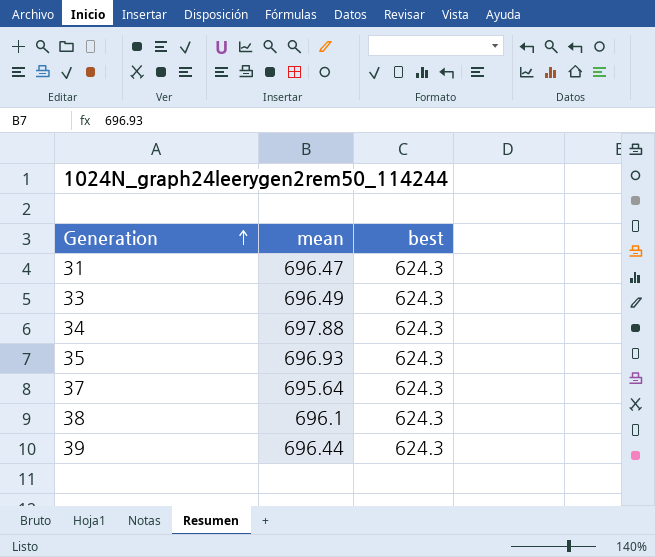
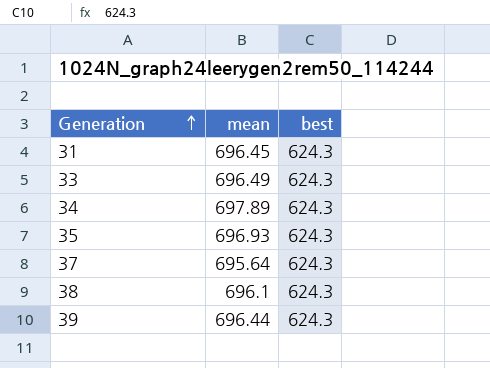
31 | mean: 696.47 -> 696.45
34 | mean: 697.88 -> 697.89

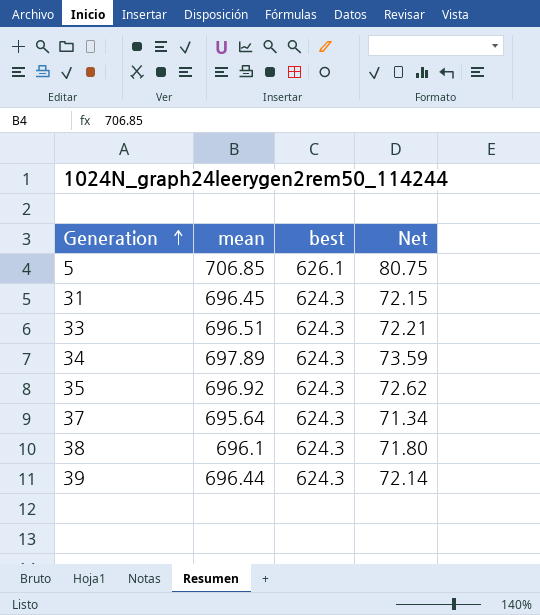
column Net | formula: none -> [mean] - [best]
row 5: none -> 706.85 | 626.1 | 80.75
33 | mean: 696.49 -> 696.51
35 | mean: 696.93 -> 696.92

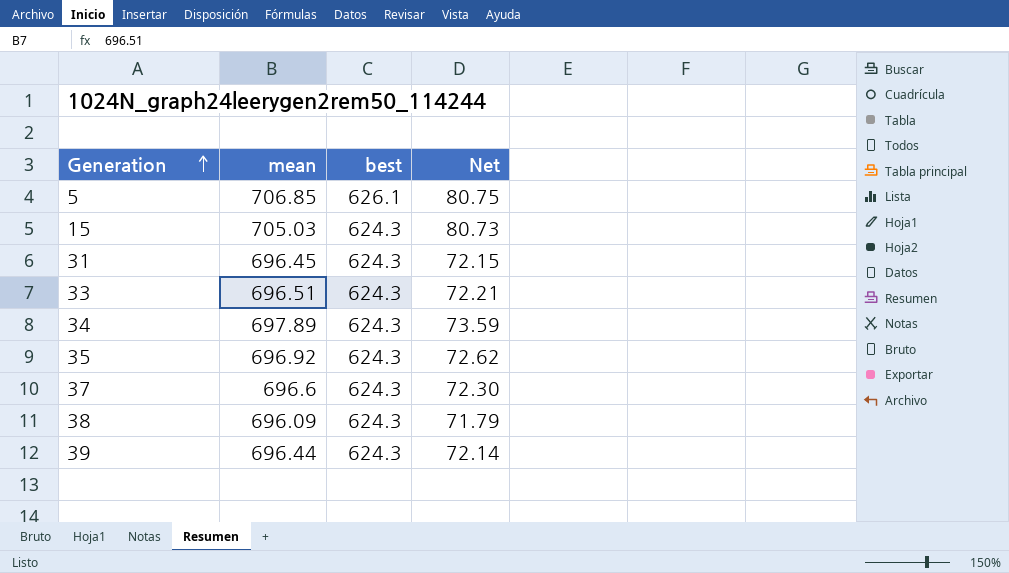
row 15: none -> 705.03 | 624.3 | 80.73
37 | mean: 695.64 -> 696.6
37 | Net: 71.34 -> 72.30
38 | mean: 696.1 -> 696.09
38 | Net: 71.80 -> 71.79

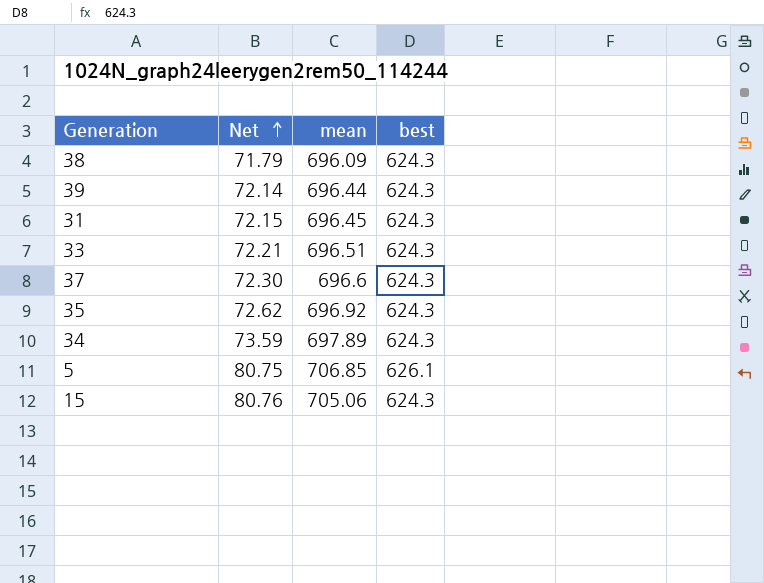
row order: Generation ascending -> Net ascending
column Net | position: 4 -> 2
15 | Net: 80.73 -> 80.76
15 | mean: 705.03 -> 705.06

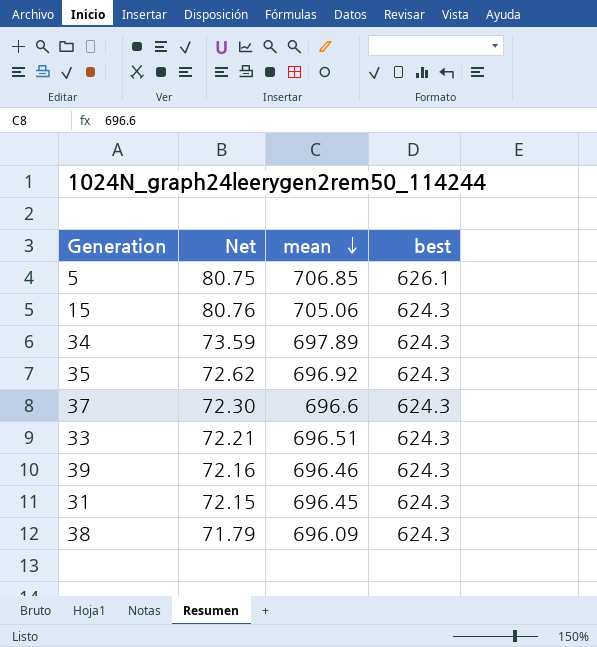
row order: Net ascending -> mean descending
39 | Net: 72.14 -> 72.16
39 | mean: 696.44 -> 696.46

